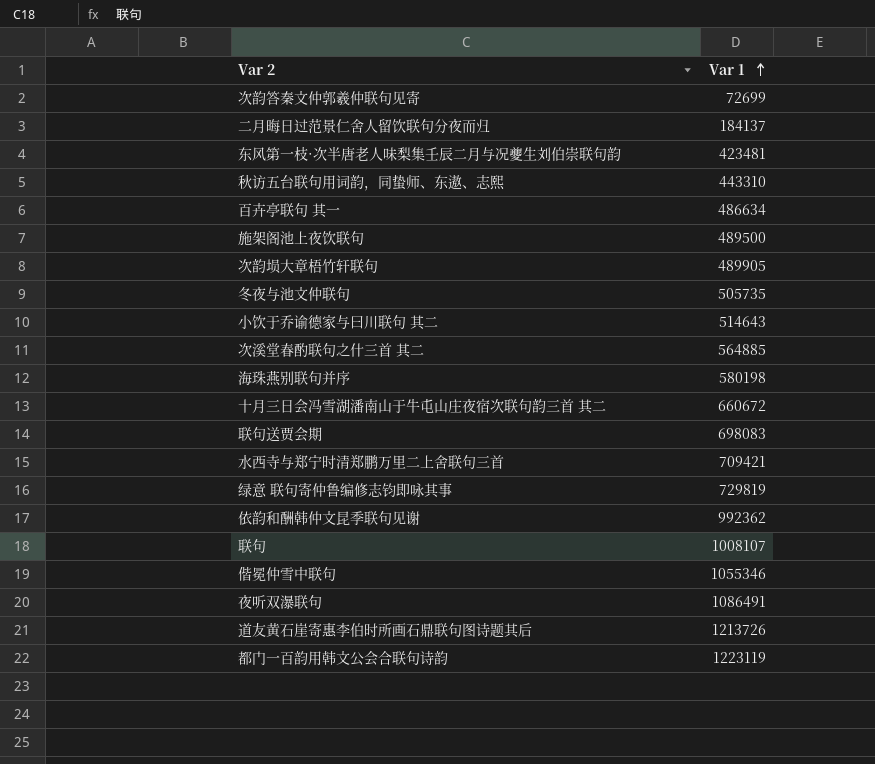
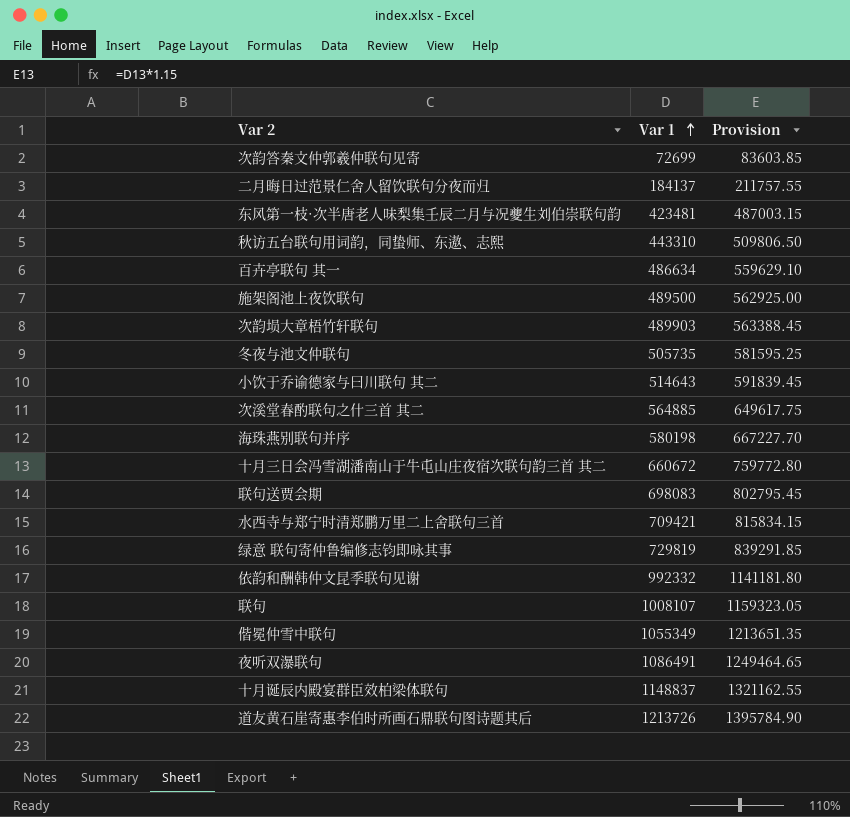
column Provision | formula: none -> [Var 1] * 1.15
row 都门一百韵用韩文公会合联句诗韵: 1223119 -> none
次韵埙大章梧竹轩联句 | Var 1: 489905 -> 489903
依韵和酬韩仲文昆季联句见谢 | Var 1: 992362 -> 992332
偕冕仲雪中联句 | Var 1: 1055346 -> 1055349
row 十月诞辰内殿宴群臣效柏梁体联句: none -> 1148837 | 1321162.55

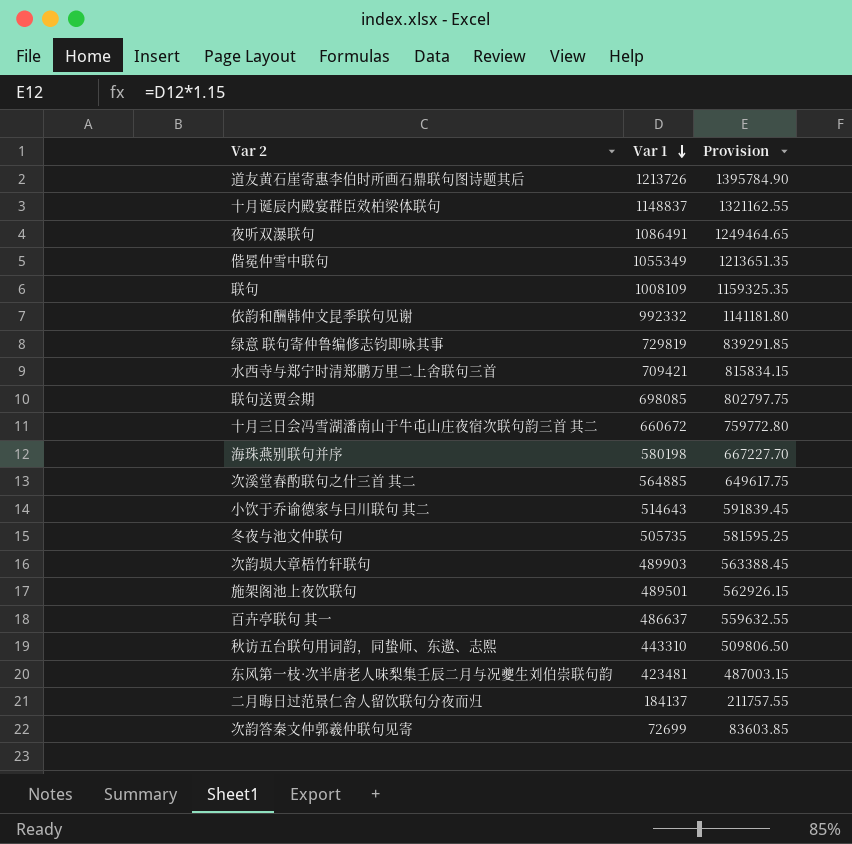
row order: Var 1 ascending -> Var 1 descending
联句 | Var 1: 1008107 -> 1008109
联句 | Provision: 1159323.05 -> 1159325.35
联句送贾会期 | Var 1: 698083 -> 698085
联句送贾会期 | Provision: 802795.45 -> 802797.75
施架阁池上夜饮联句 | Var 1: 489500 -> 489501
施架阁池上夜饮联句 | Provision: 562925.00 -> 562926.15
百卉亭联句 其一 | Var 1: 486634 -> 486637
百卉亭联句 其一 | Provision: 559629.10 -> 559632.55

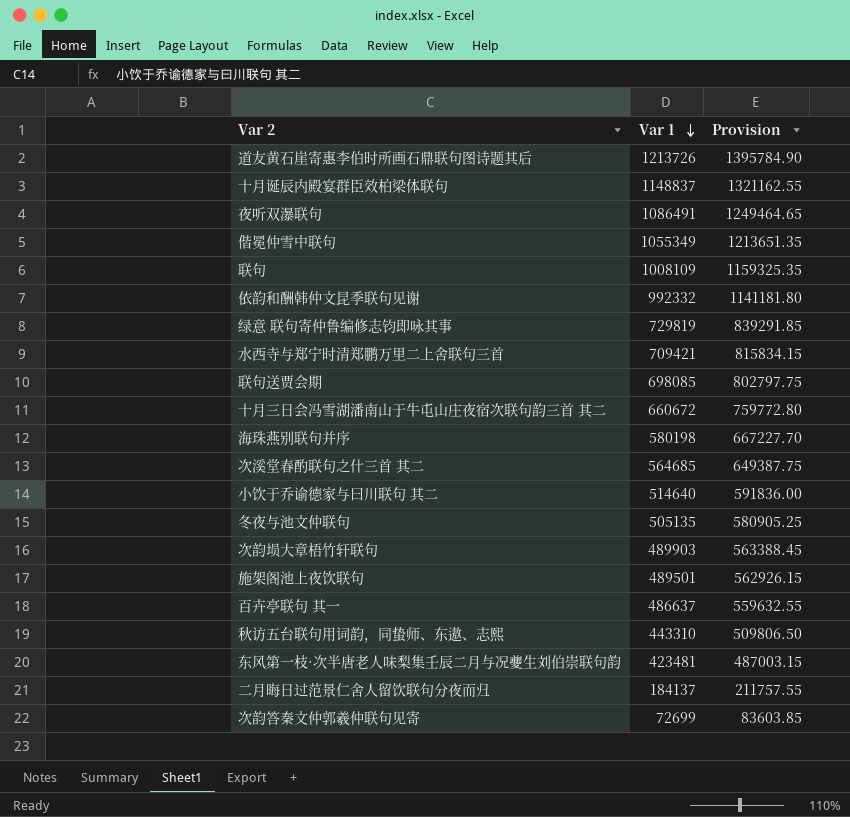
次溪堂春酌联句之什三首 其二 | Var 1: 564885 -> 564685
次溪堂春酌联句之什三首 其二 | Provision: 649617.75 -> 649387.75
小饮于乔谕德家与曰川联句 其二 | Var 1: 514643 -> 514640
小饮于乔谕德家与曰川联句 其二 | Provision: 591839.45 -> 591836.00
冬夜与池文仲联句 | Var 1: 505735 -> 505135
冬夜与池文仲联句 | Provision: 581595.25 -> 580905.25

